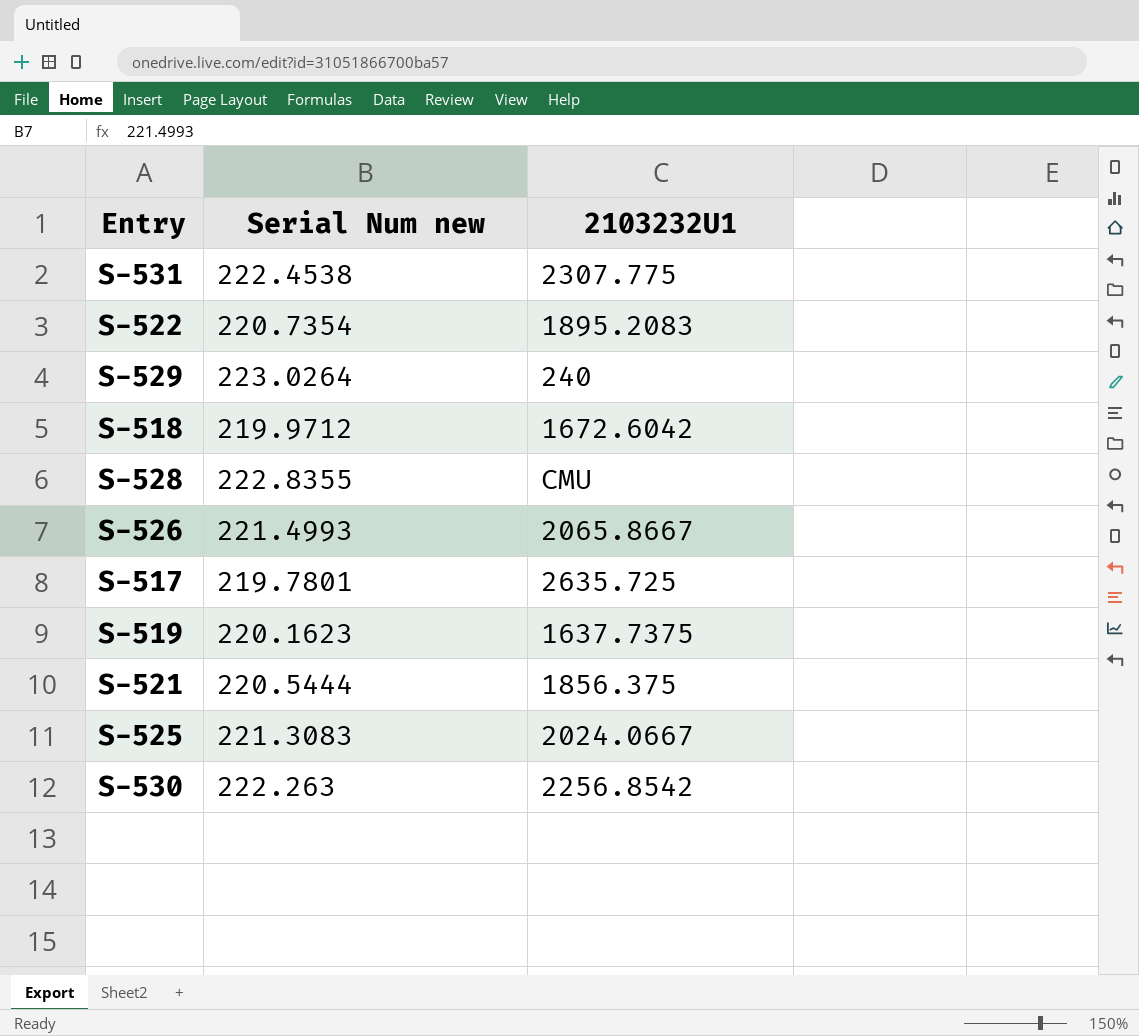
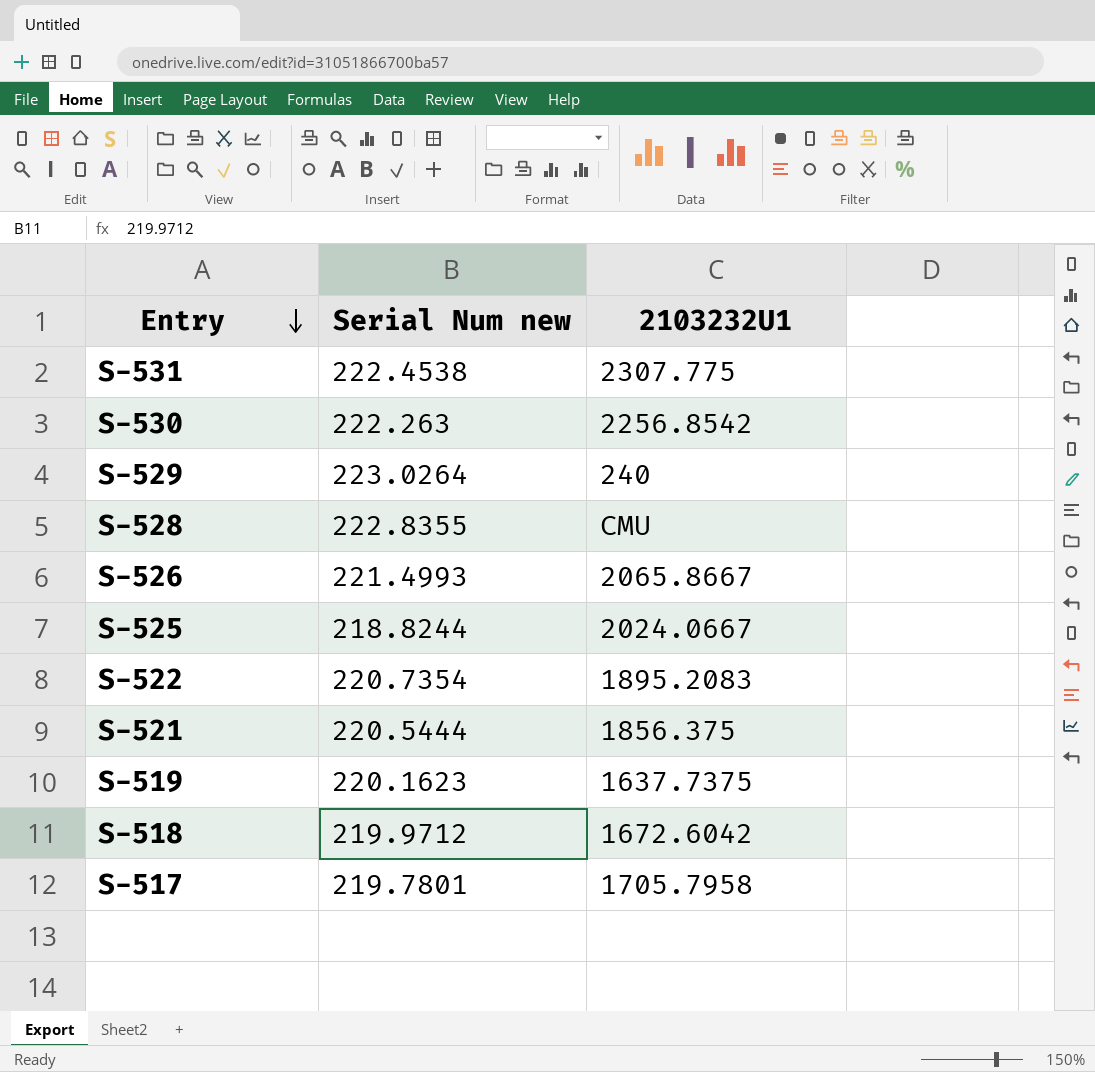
row order: none -> Entry descending
S-525 | Serial Num new: 221.3083 -> 218.8244
S-517 | 2103232U1: 2635.725 -> 1705.7958

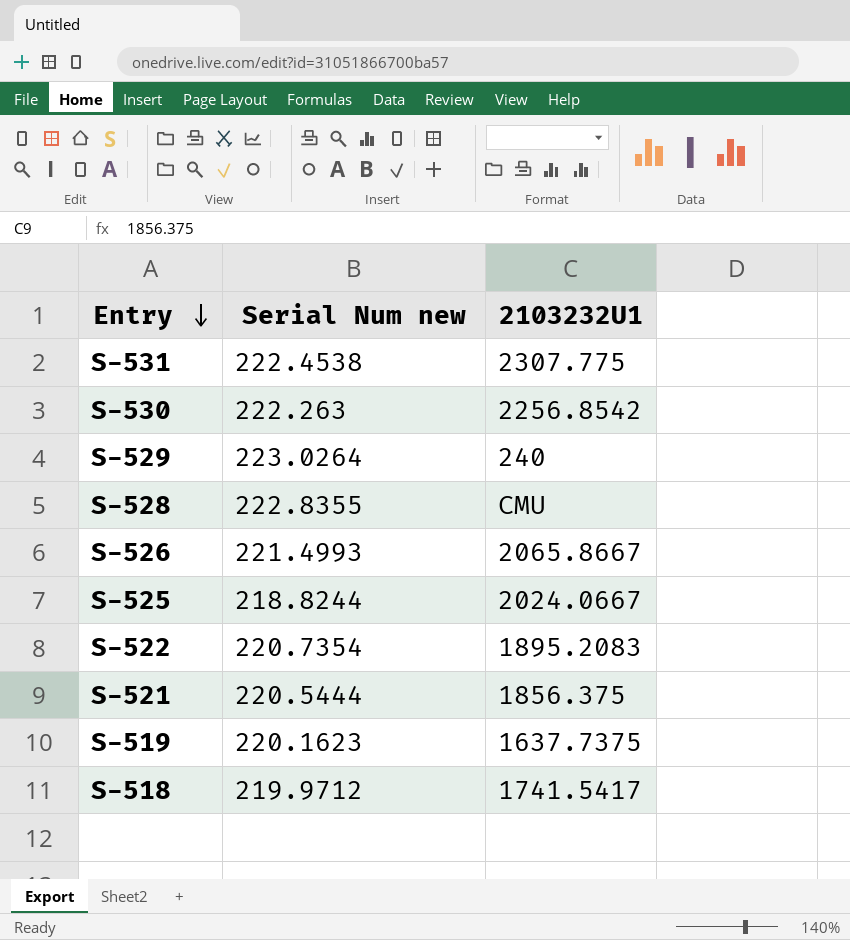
row S-517: 219.7801 | 1705.7958 -> none
S-518 | 2103232U1: 1672.6042 -> 1741.5417

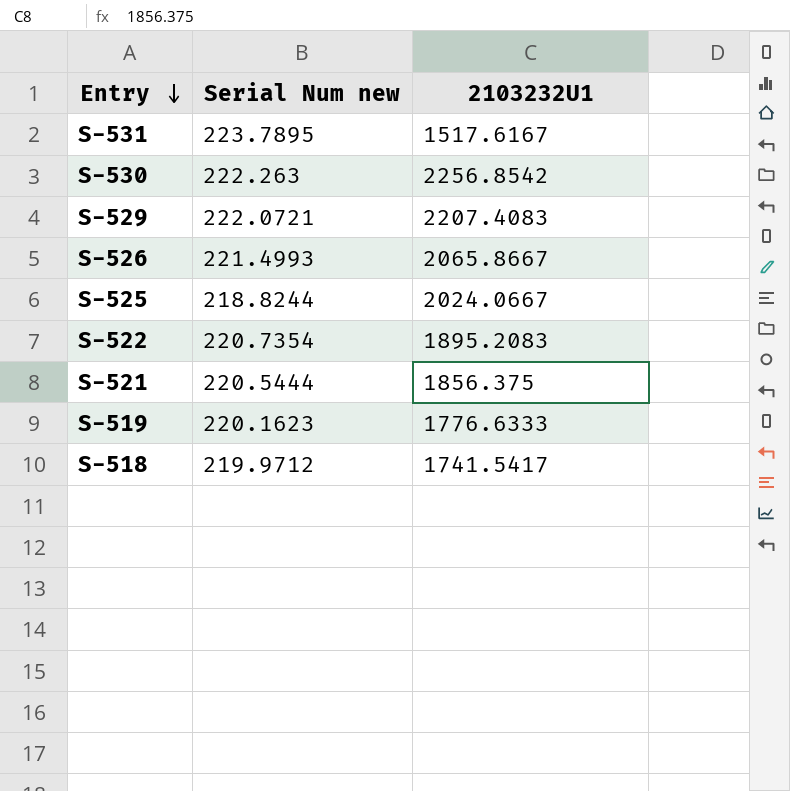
row S-528: 222.8355 | CMU -> none
S-531 | Serial Num new: 222.4538 -> 223.7895
S-531 | 2103232U1: 2307.775 -> 1517.6167
S-529 | Serial Num new: 223.0264 -> 222.0721
S-529 | 2103232U1: 240 -> 2207.4083
S-519 | 2103232U1: 1637.7375 -> 1776.6333

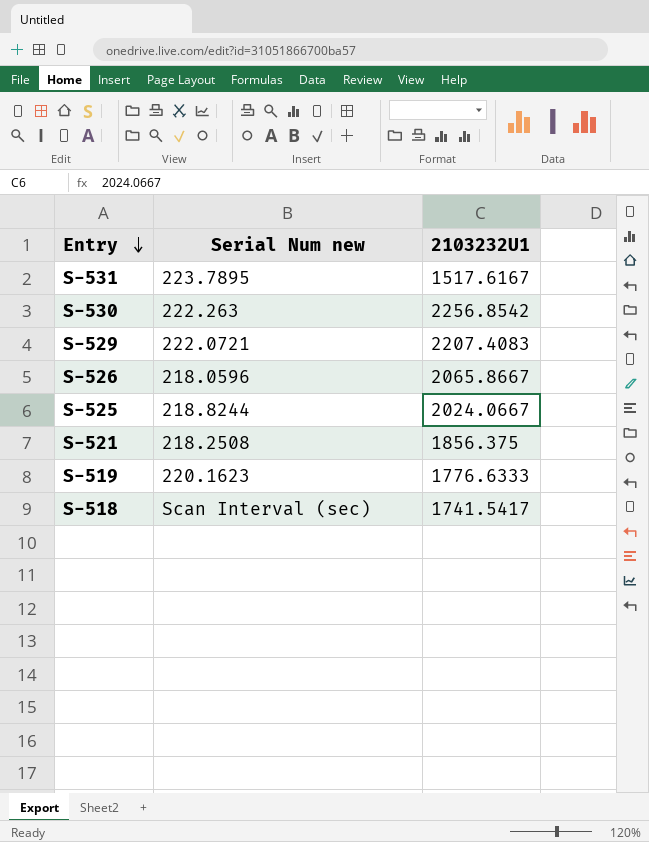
row S-522: 220.7354 | 1895.2083 -> none
S-526 | Serial Num new: 221.4993 -> 218.0596
S-521 | Serial Num new: 220.5444 -> 218.2508
S-518 | Serial Num new: 219.9712 -> Scan Interval (sec)

